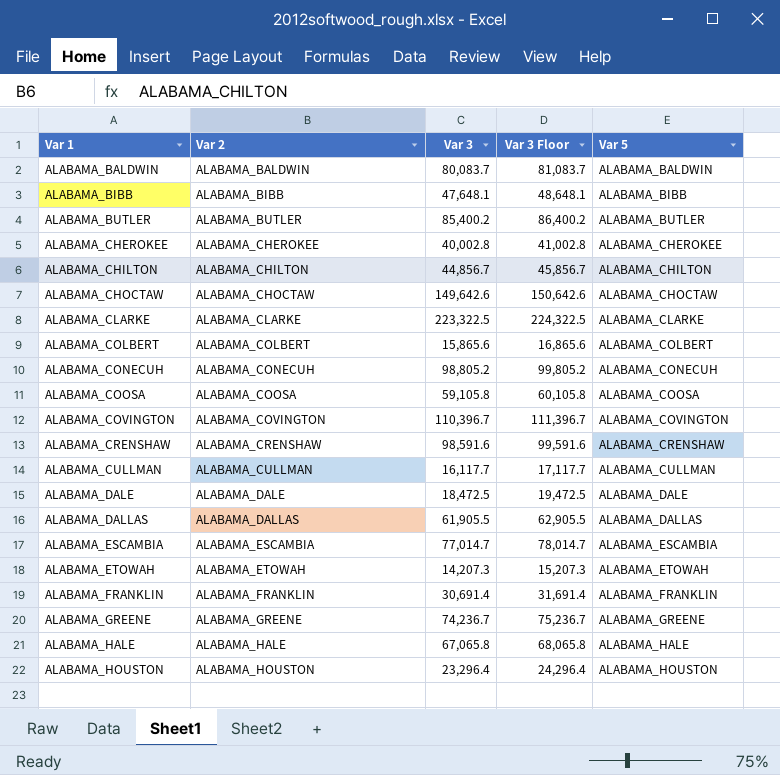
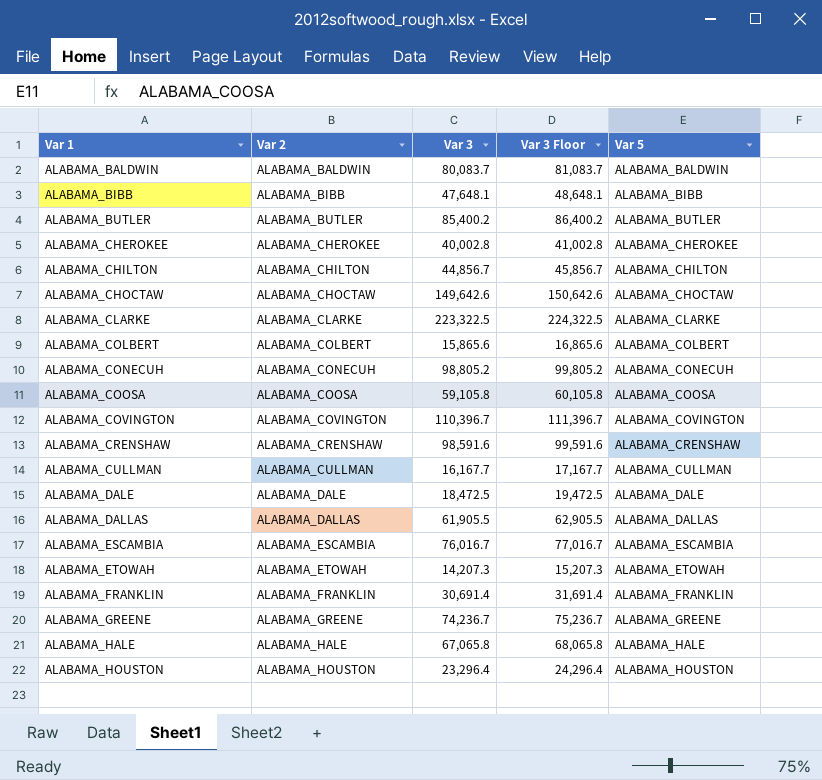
ALABAMA_CULLMAN | Var 3: 16,117.7 -> 16,167.7
ALABAMA_CULLMAN | Var 3 Floor: 17,117.7 -> 17,167.7
ALABAMA_ESCAMBIA | Var 3: 77,014.7 -> 76,016.7
ALABAMA_ESCAMBIA | Var 3 Floor: 78,014.7 -> 77,016.7

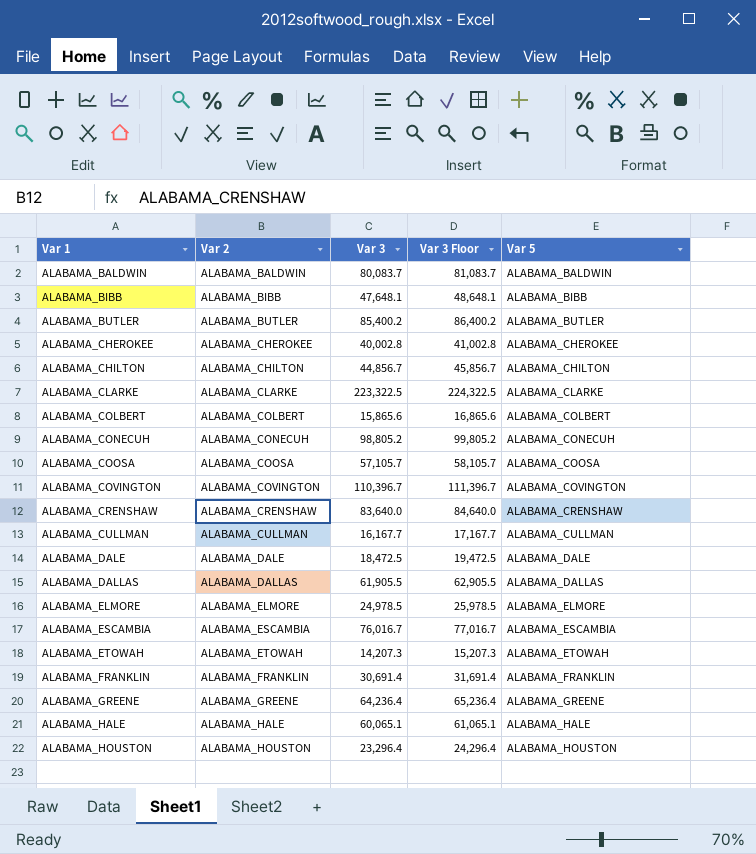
row ALABAMA_CHOCTAW: ALABAMA_CHOCTAW | 149,642.6 | 150,642.6 | ALABAMA_CHOCTAW -> none
ALABAMA_COOSA | Var 3: 59,105.8 -> 57,105.7
ALABAMA_COOSA | Var 3 Floor: 60,105.8 -> 58,105.7
ALABAMA_CRENSHAW | Var 3: 98,591.6 -> 83,640.0
ALABAMA_CRENSHAW | Var 3 Floor: 99,591.6 -> 84,640.0
row ALABAMA_ELMORE: none -> ALABAMA_ELMORE | 24,978.5 | 25,978.5 | ALABAMA_ELMORE
ALABAMA_GREENE | Var 3: 74,236.7 -> 64,236.4
ALABAMA_GREENE | Var 3 Floor: 75,236.7 -> 65,236.4
ALABAMA_HALE | Var 3: 67,065.8 -> 60,065.1
ALABAMA_HALE | Var 3 Floor: 68,065.8 -> 61,065.1

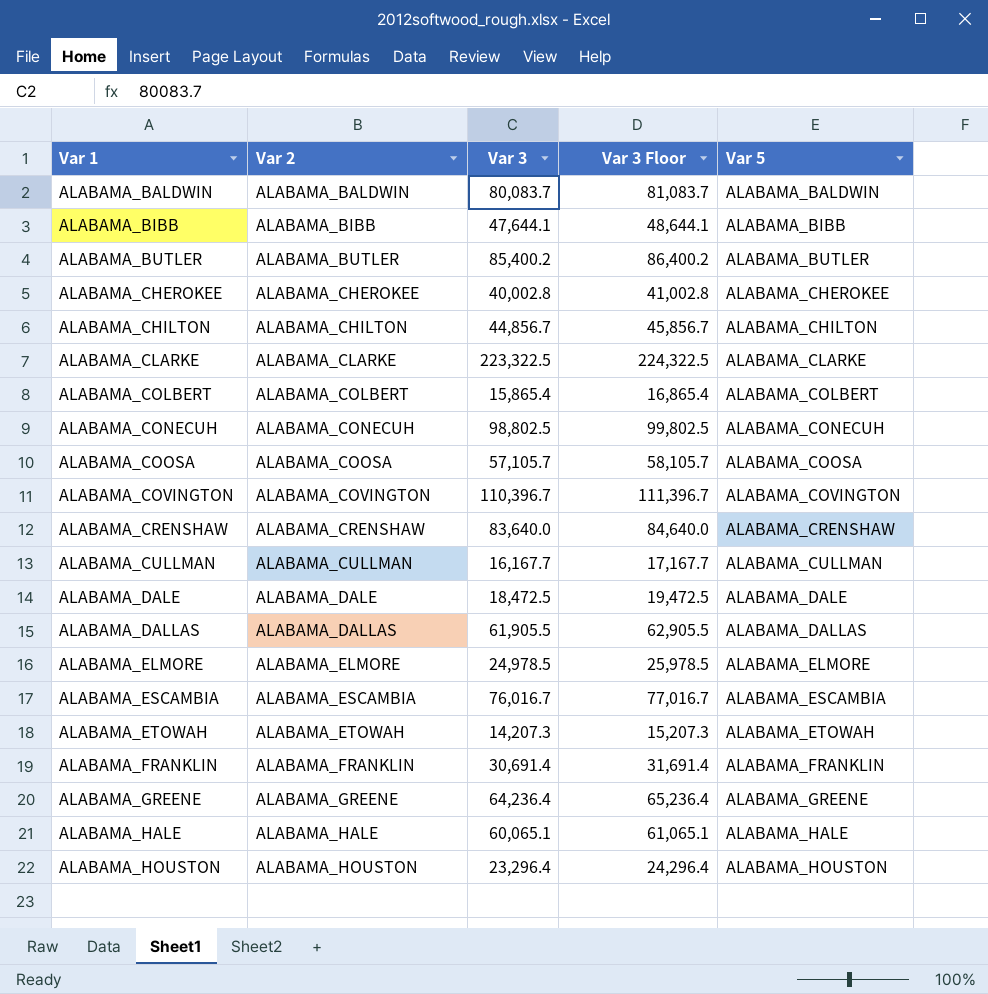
ALABAMA_BIBB | Var 3: 47,648.1 -> 47,644.1
ALABAMA_BIBB | Var 3 Floor: 48,648.1 -> 48,644.1
ALABAMA_COLBERT | Var 3: 15,865.6 -> 15,865.4
ALABAMA_COLBERT | Var 3 Floor: 16,865.6 -> 16,865.4
ALABAMA_CONECUH | Var 3: 98,805.2 -> 98,802.5
ALABAMA_CONECUH | Var 3 Floor: 99,805.2 -> 99,802.5

